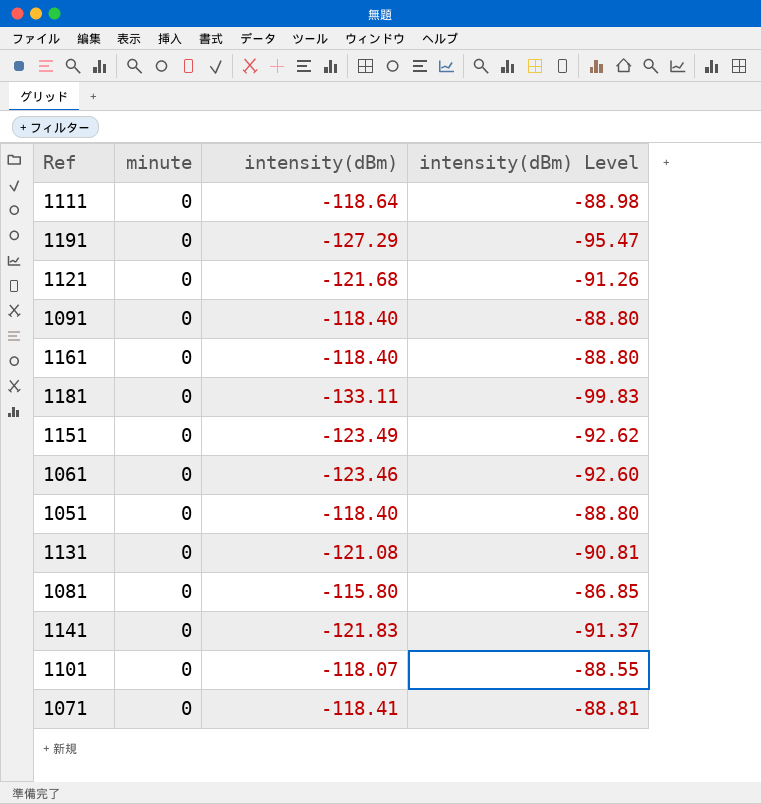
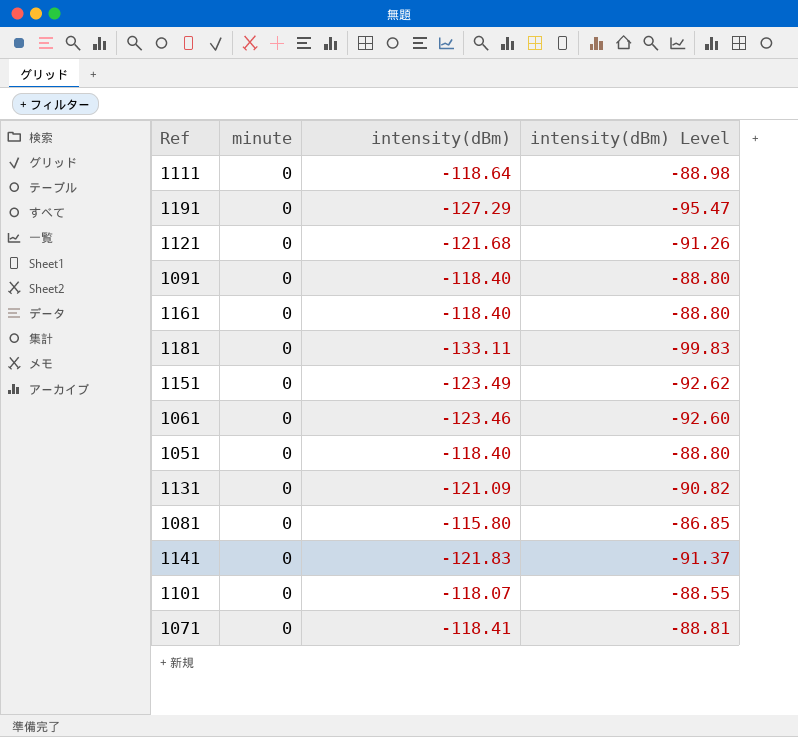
1131 | intensity(dBm): -121.08 -> -121.09
1131 | intensity(dBm) Level: -90.81 -> -90.82

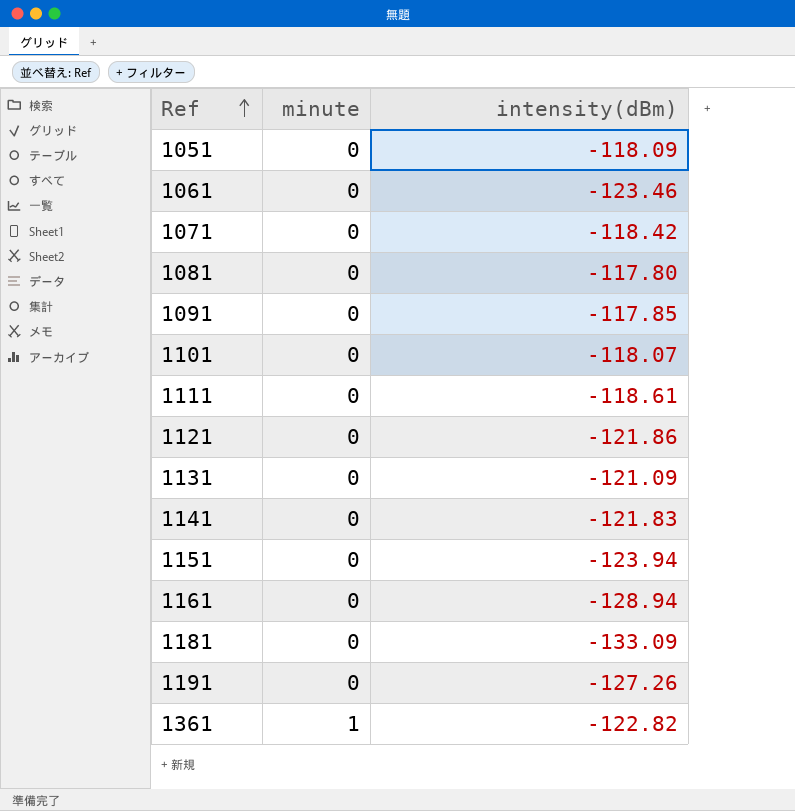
row order: none -> Ref ascending
column intensity(dBm) Level | formula: [intensity(dBm)] * 0.75 -> none
1051 | intensity(dBm): -118.40 -> -118.09
1071 | intensity(dBm): -118.41 -> -118.42
1081 | intensity(dBm): -115.80 -> -117.80
1091 | intensity(dBm): -118.40 -> -117.85
1111 | intensity(dBm): -118.64 -> -118.61
1121 | intensity(dBm): -121.68 -> -121.86
1151 | intensity(dBm): -123.49 -> -123.94
1161 | intensity(dBm): -118.40 -> -128.94
1181 | intensity(dBm): -133.11 -> -133.09
1191 | intensity(dBm): -127.29 -> -127.26
row 1361: none -> 1 | -122.82

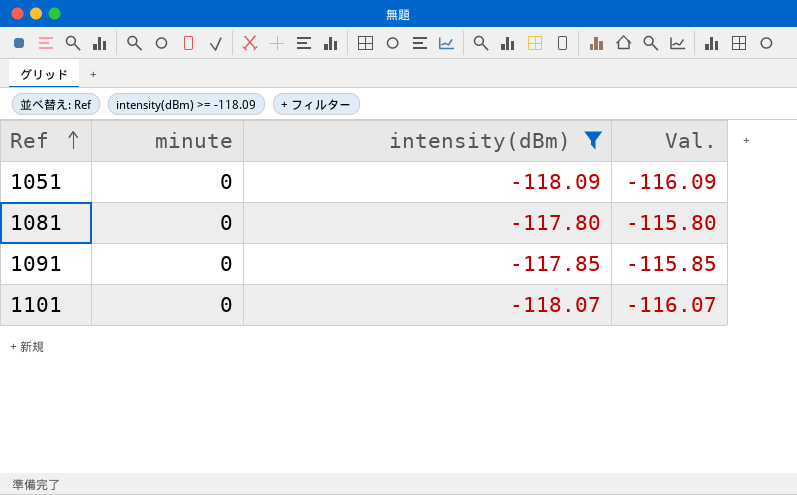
filter: none -> intensity(dBm) >= -118.09
column Val. | formula: none -> [intensity(dBm)] + 2

